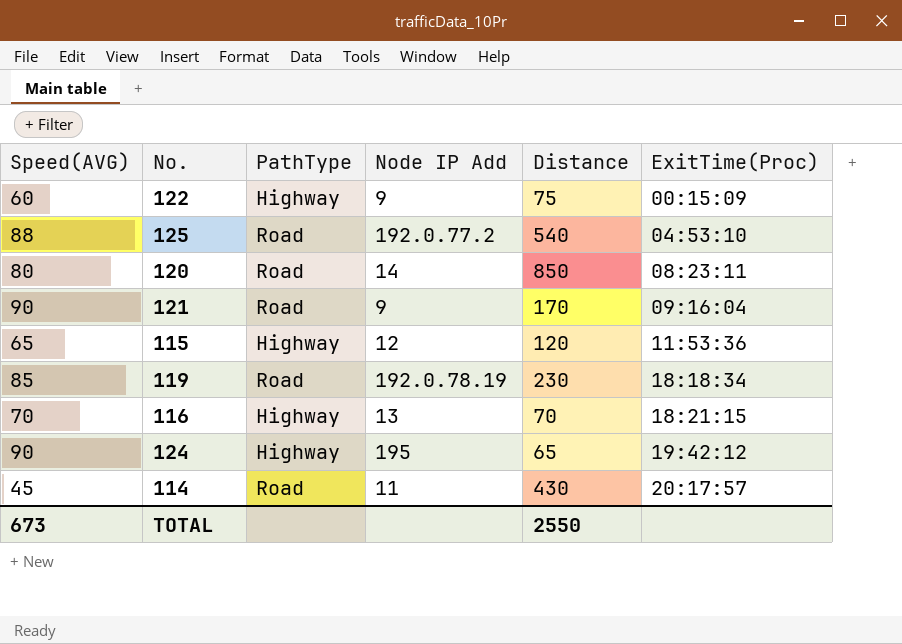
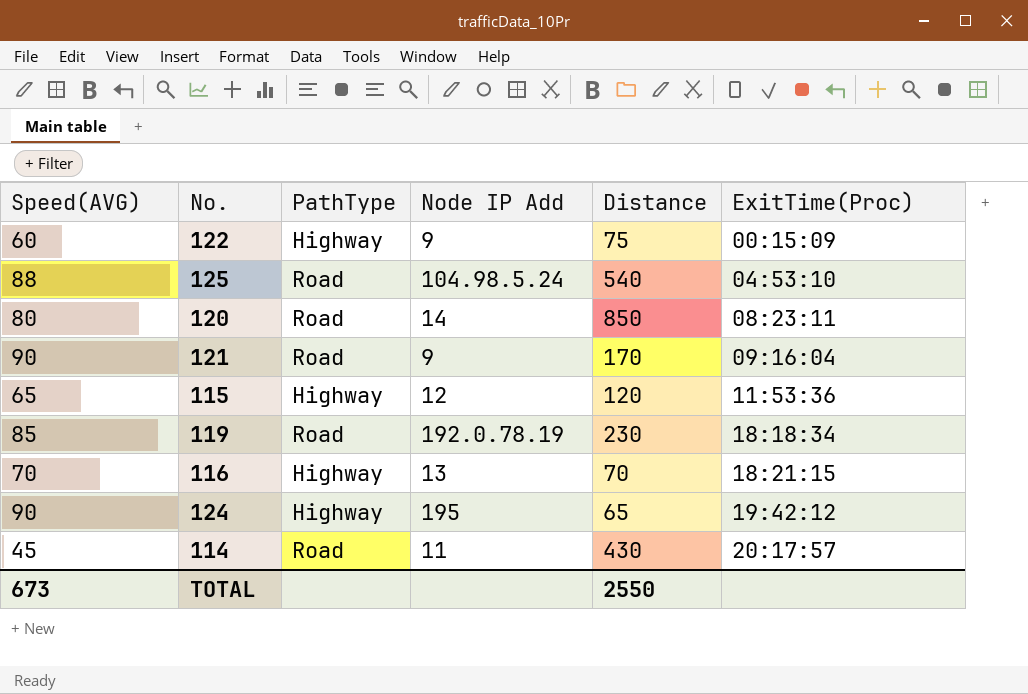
125 | Node IP Add: 192.0.77.2 -> 104.98.5.24

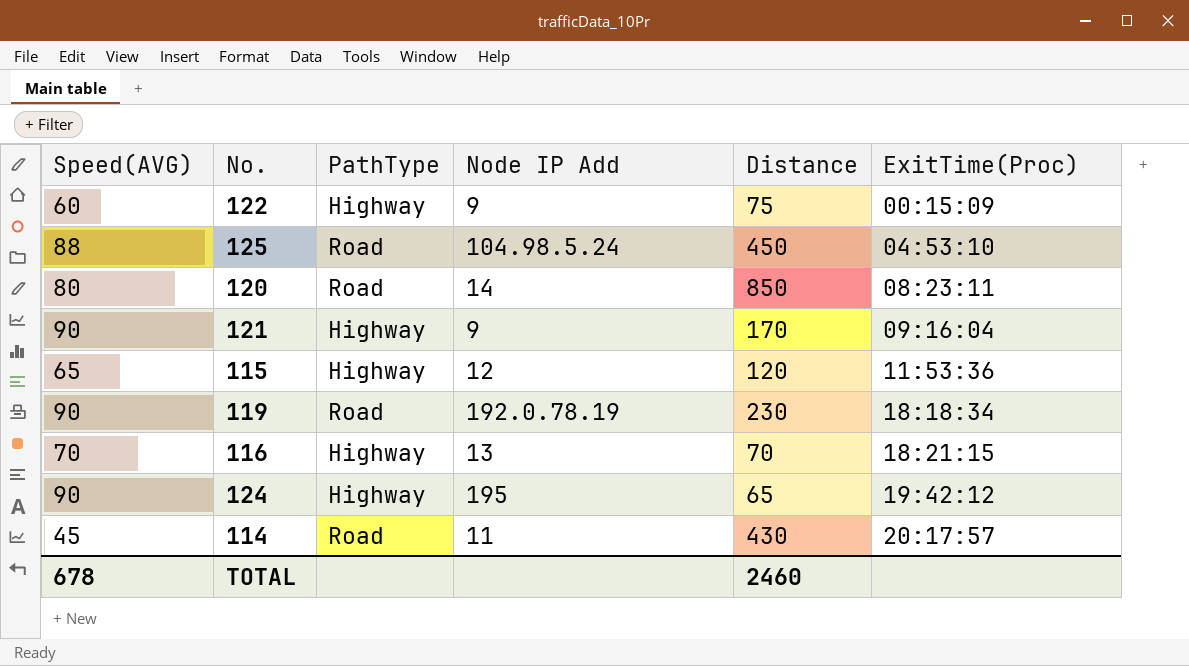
125 | Distance: 540 -> 450
121 | PathType: Road -> Highway
119 | Speed(AVG): 85 -> 90
TOTAL | Speed(AVG): 673 -> 678
TOTAL | Distance: 2550 -> 2460

